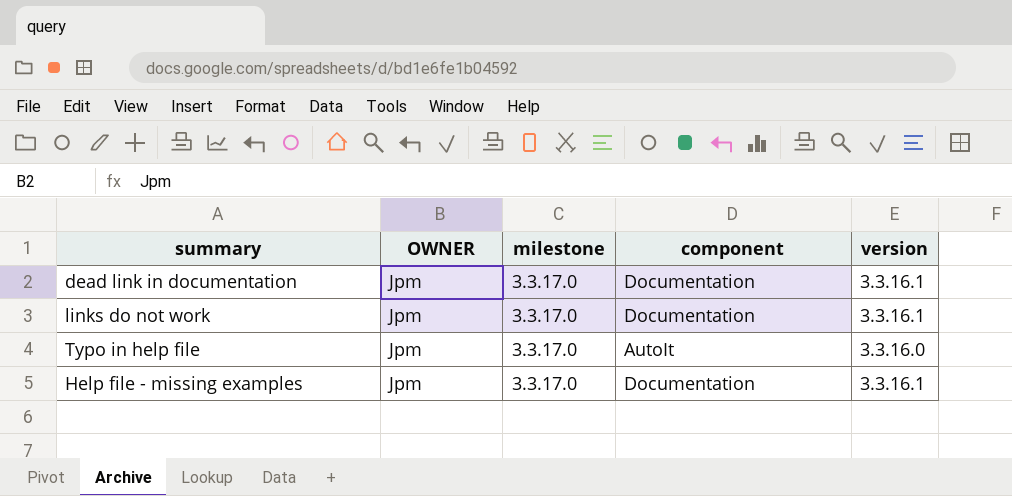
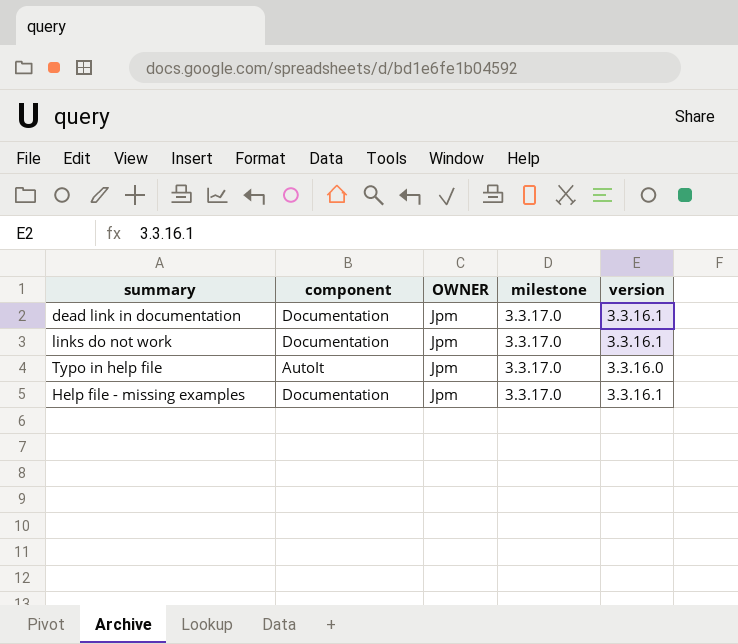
column component | position: 4 -> 2

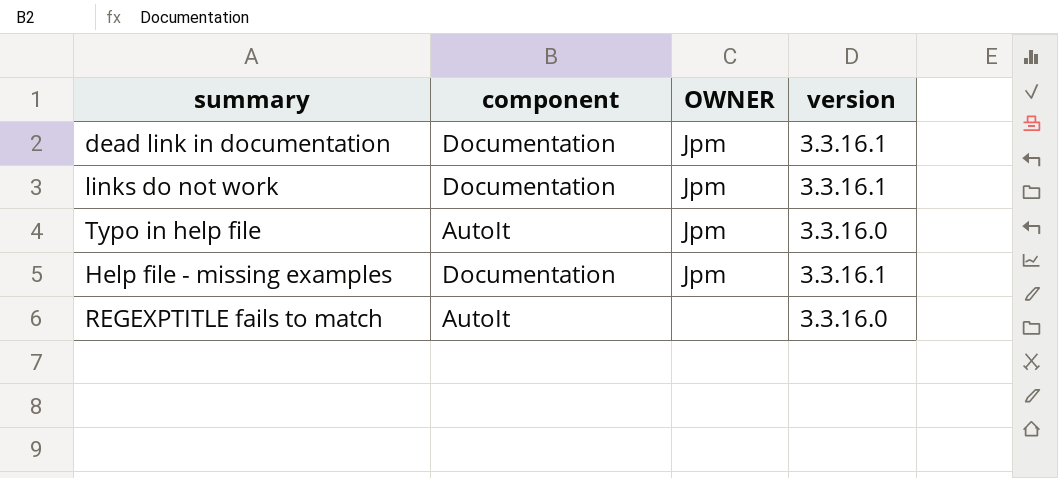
column milestone | position: 4 -> none
row REGEXPTITLE fails to match: none -> AutoIt | none | 3.3.16.0

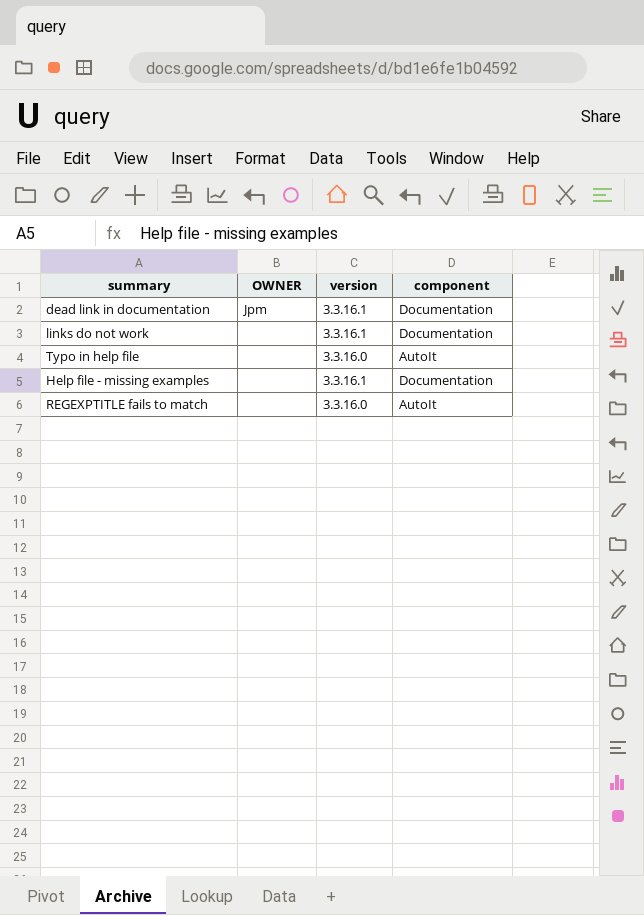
column component | position: 2 -> 4
links do not work | OWNER: Jpm -> none
Typo in help file | OWNER: Jpm -> none
Help file - missing examples | OWNER: Jpm -> none

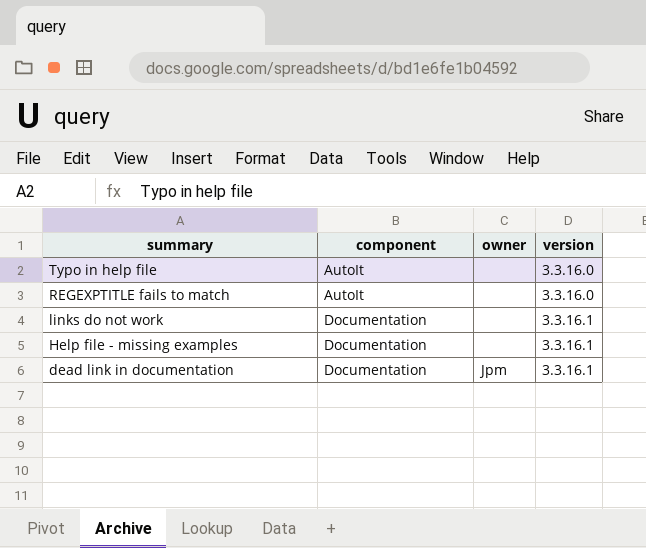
row order: none -> summary descending
column component | position: 4 -> 2
column name: OWNER -> owner

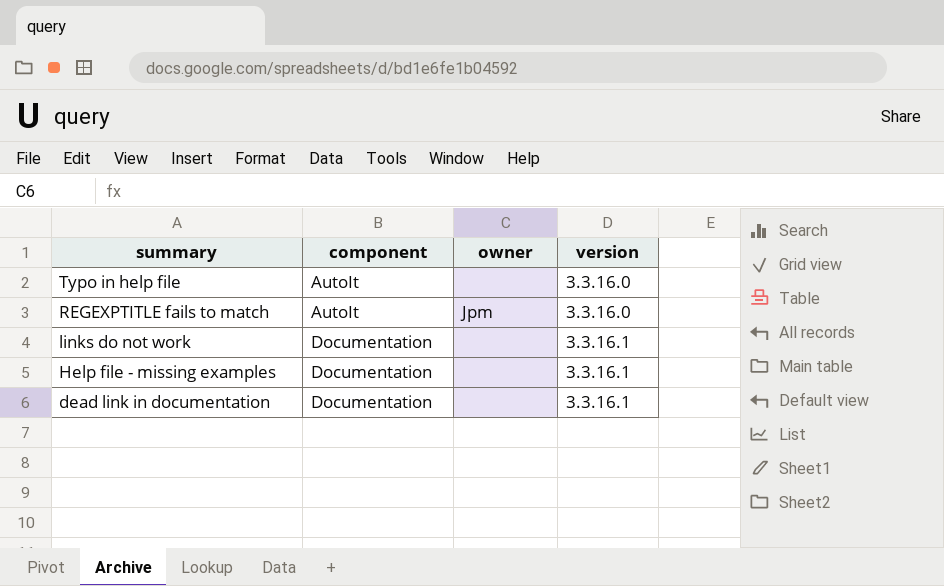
REGEXPTITLE fails to match | owner: none -> Jpm
dead link in documentation | owner: Jpm -> none

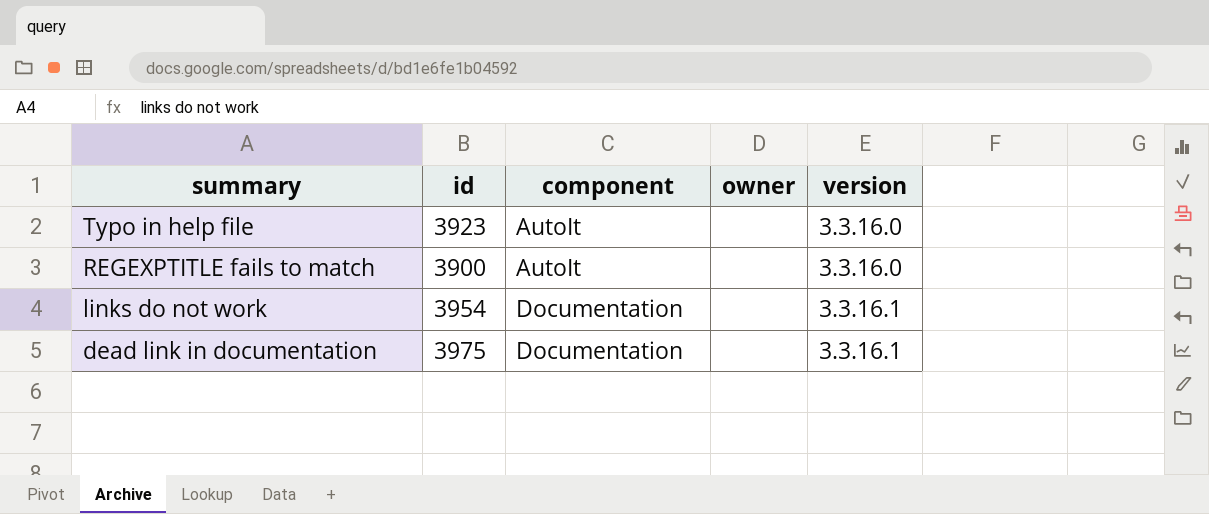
column id | position: none -> 2
row Help file - missing examples: Documentation | none | 3.3.16.1 -> none
REGEXPTITLE fails to match | owner: Jpm -> none

